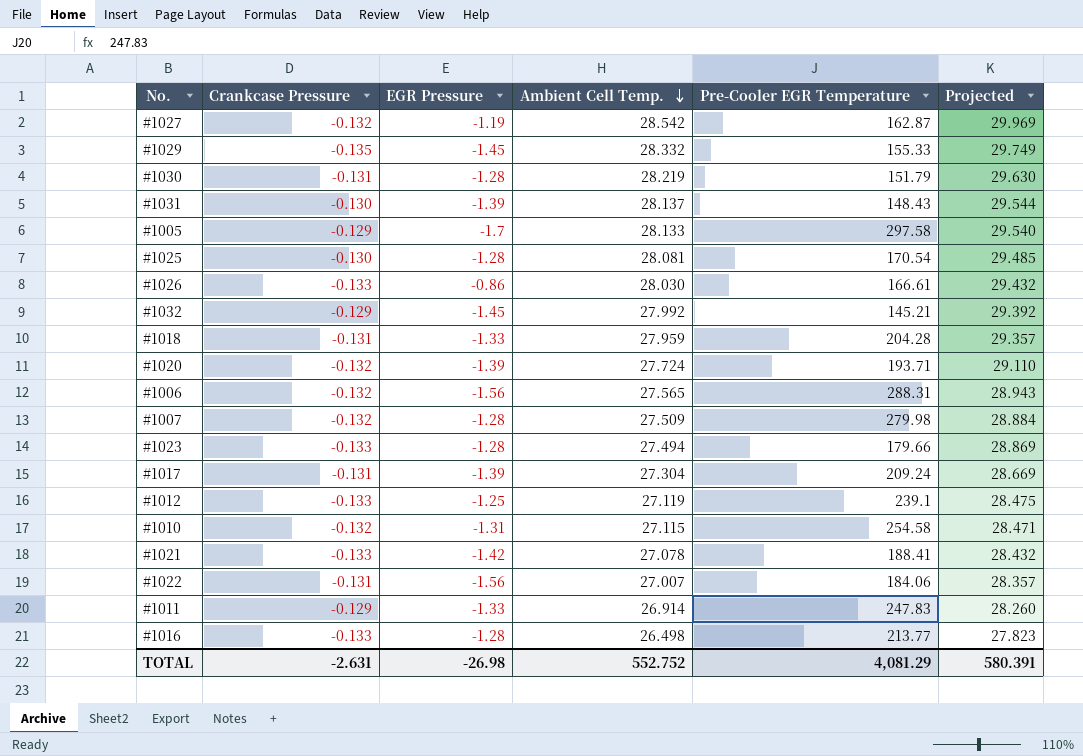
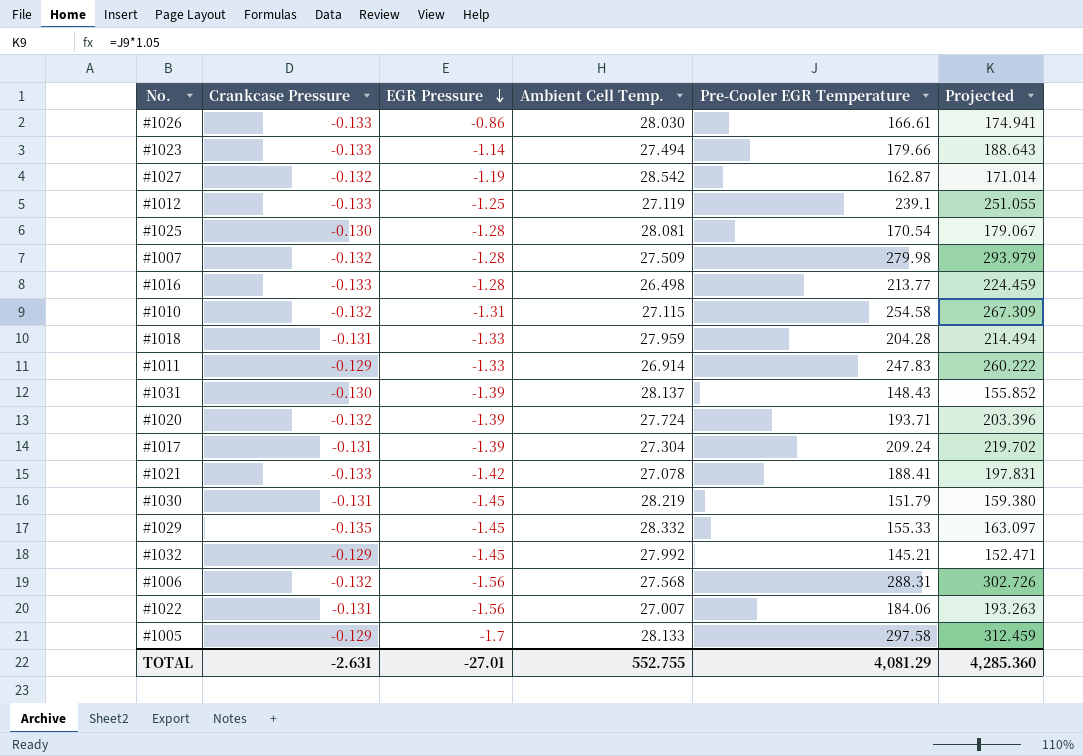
row order: Ambient Cell Temp. descending -> EGR Pressure descending
column Projected | formula: [Ambient Cell Temp.] * 1.05 -> [Pre-Cooler EGR Temperature] * 1.05
#1023 | EGR Pressure: -1.28 -> -1.14
#1030 | EGR Pressure: -1.28 -> -1.45
#1006 | Ambient Cell Temp.: 27.565 -> 27.568
TOTAL | EGR Pressure: -26.98 -> -27.01
TOTAL | Ambient Cell Temp.: 552.752 -> 552.755
TOTAL | Projected: 580.391 -> 4,285.360

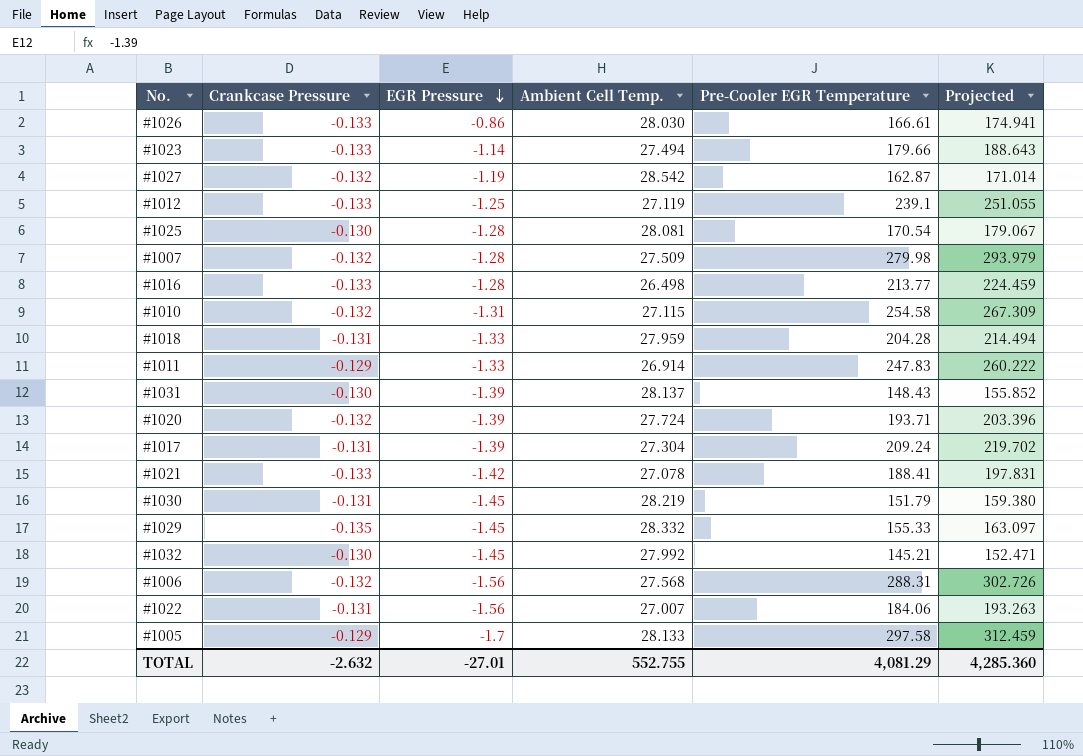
#1032 | Crankcase Pressure: -0.129 -> -0.130
TOTAL | Crankcase Pressure: -2.631 -> -2.632

